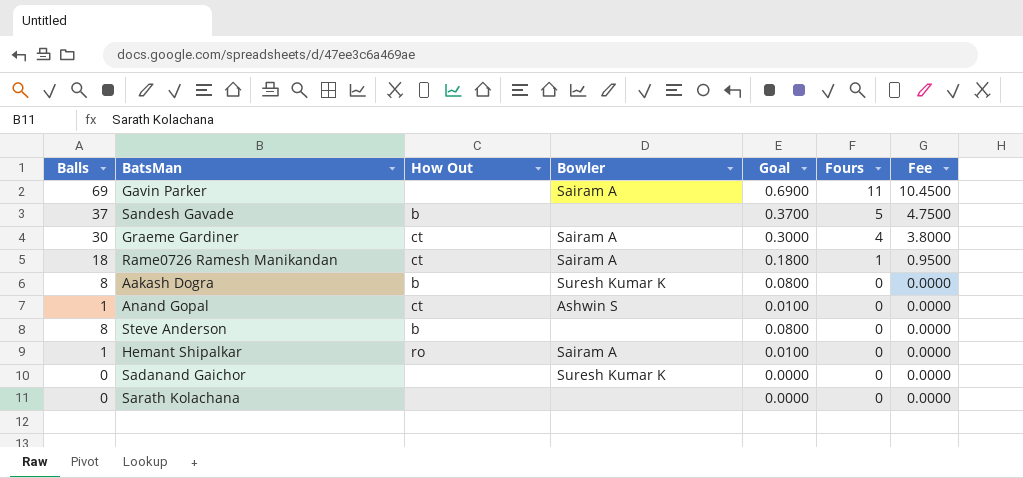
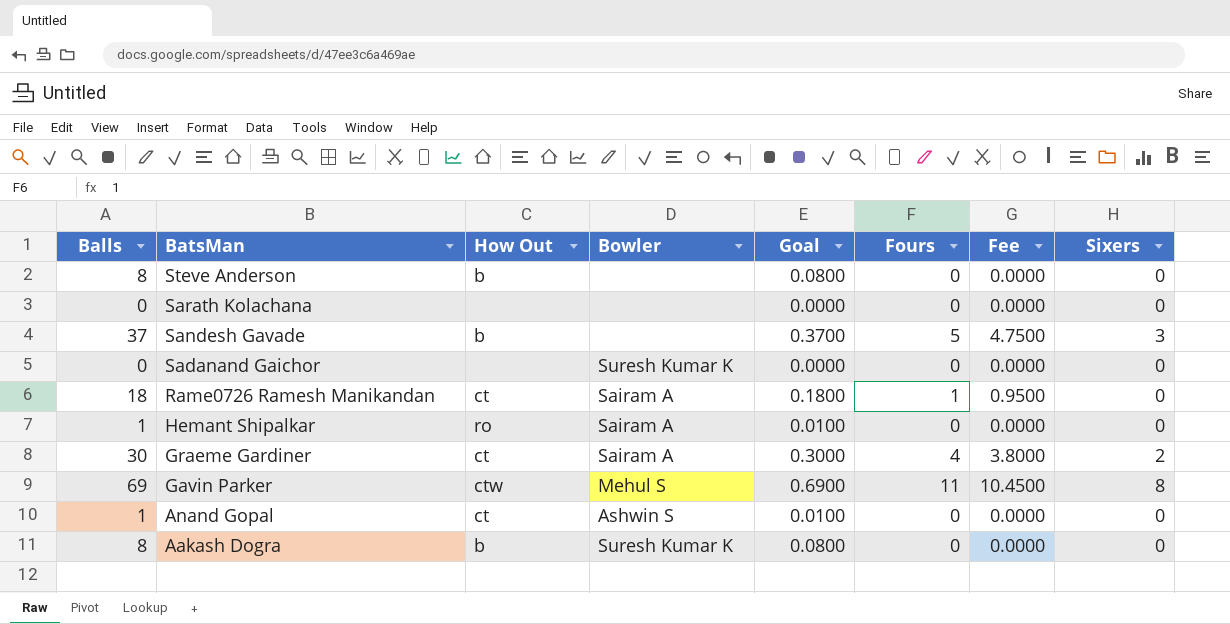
row order: Fours descending -> BatsMan descending
column Sixers | position: none -> 8
Gavin Parker | How Out: none -> ctw
Gavin Parker | Bowler: Sairam A -> Mehul S

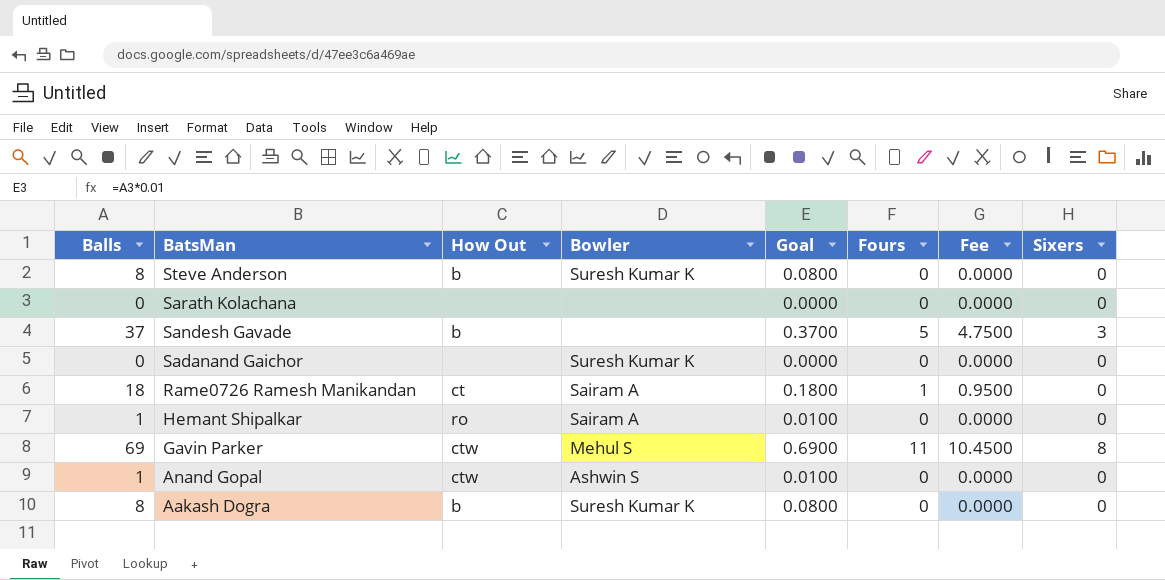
row Graeme Gardiner: 30 | ct | Sairam A | 0.3000 | 4 | 3.8000 | 2 -> none
Steve Anderson | Bowler: none -> Suresh Kumar K
Anand Gopal | How Out: ct -> ctw

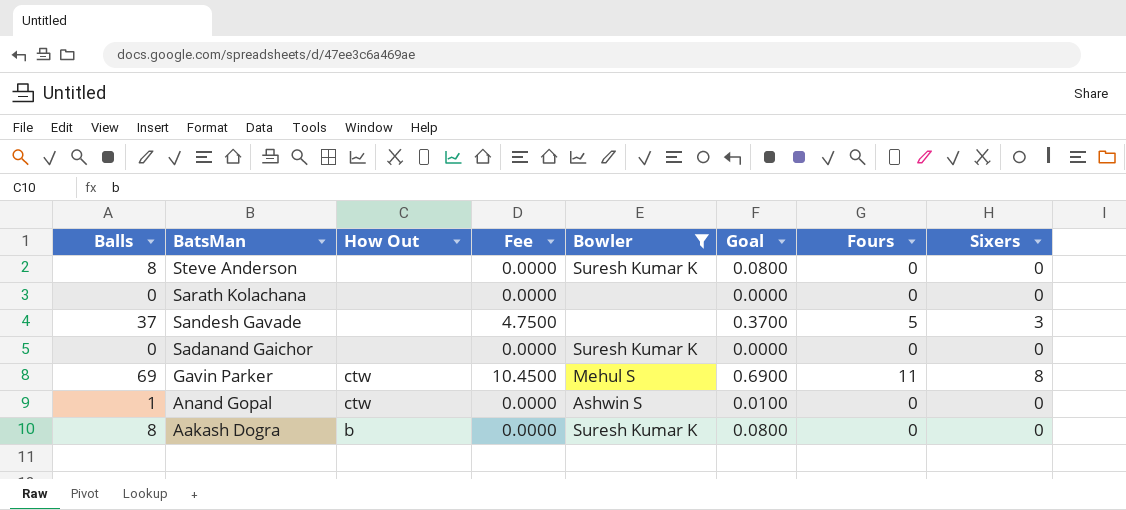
filter: none -> Bowler != Sairam A
column Fee | position: 7 -> 4
Steve Anderson | How Out: b -> none
Sandesh Gavade | How Out: b -> none

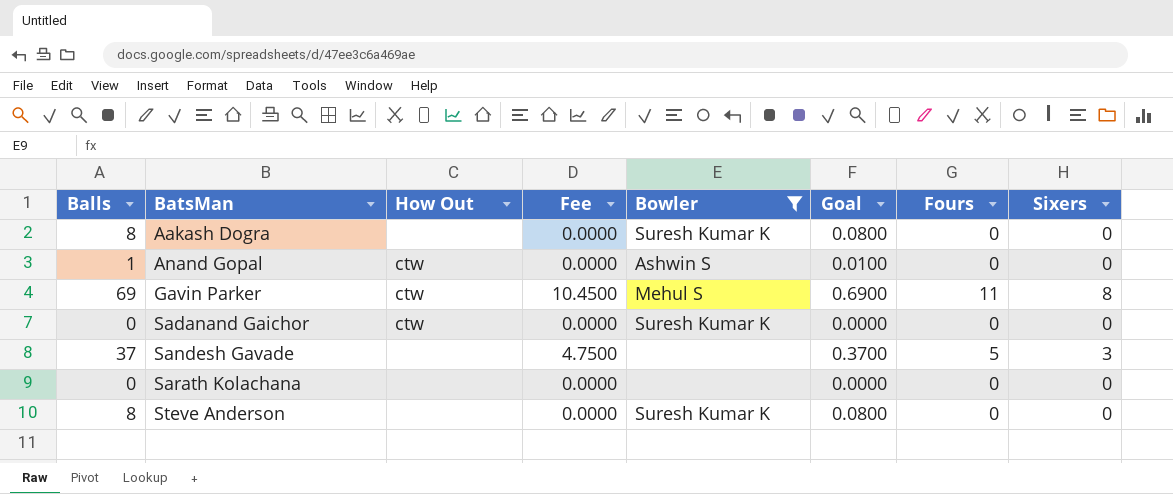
row order: BatsMan descending -> BatsMan ascending
Aakash Dogra | How Out: b -> none
Sadanand Gaichor | How Out: none -> ctw

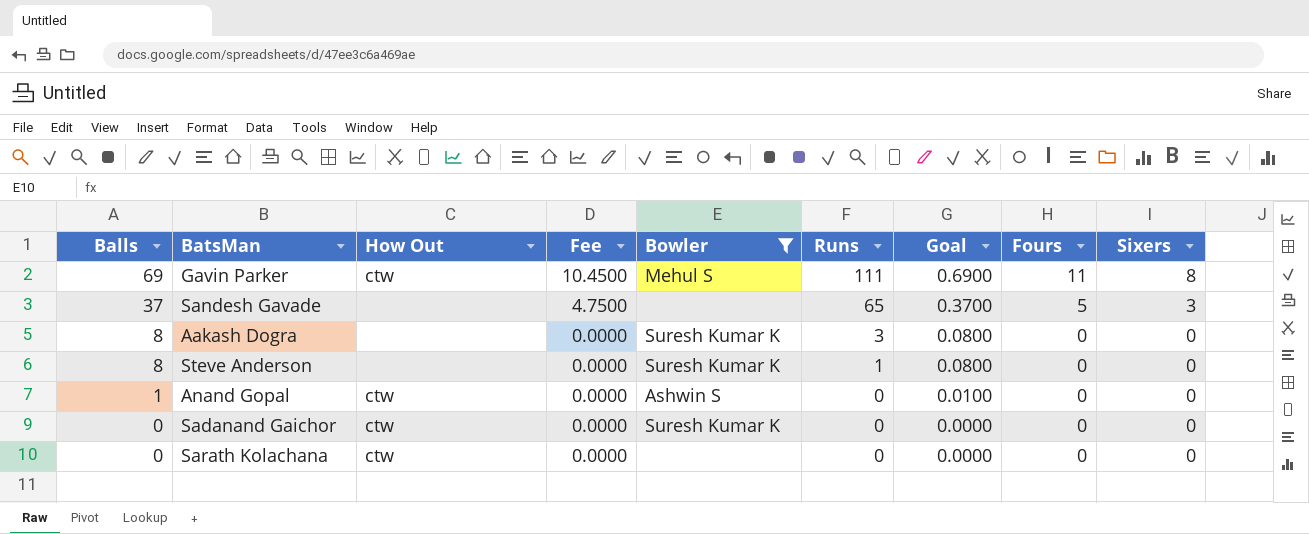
row order: BatsMan ascending -> Balls descending
column Runs | position: none -> 6
Sarath Kolachana | How Out: none -> ctw

